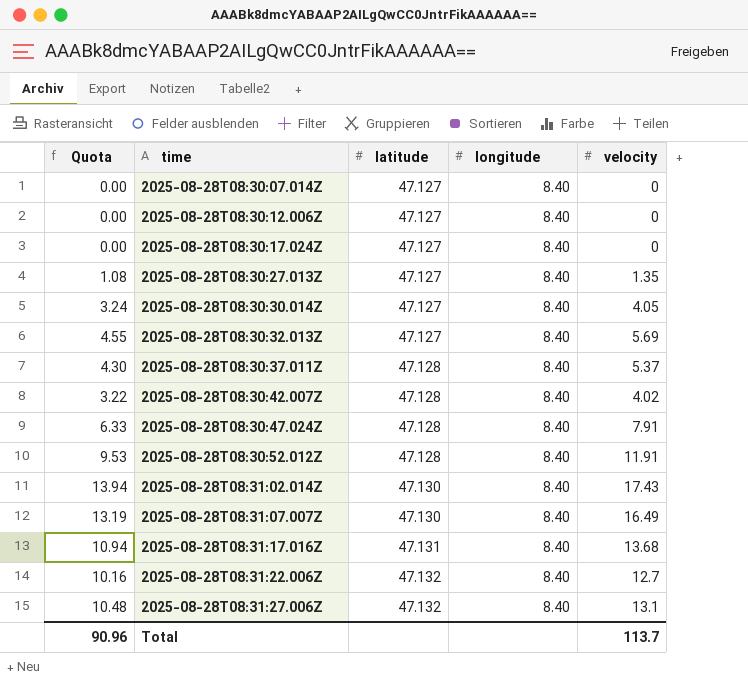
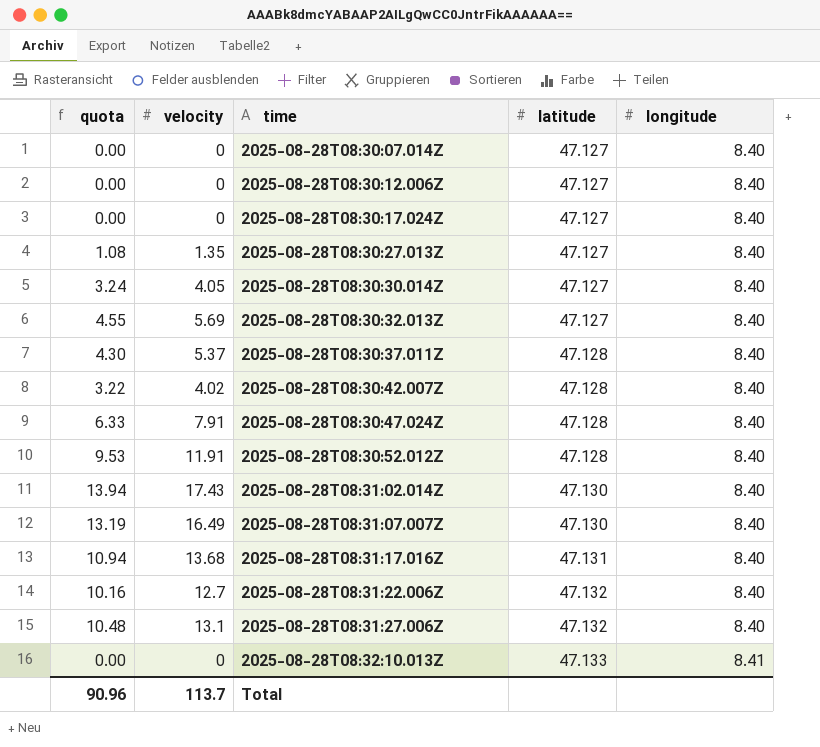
column name: Quota -> quota
column velocity | position: 5 -> 2
row 2025-08-28T08:32:10.013Z: none -> 0.00 | 0 | 47.133 | 8.41

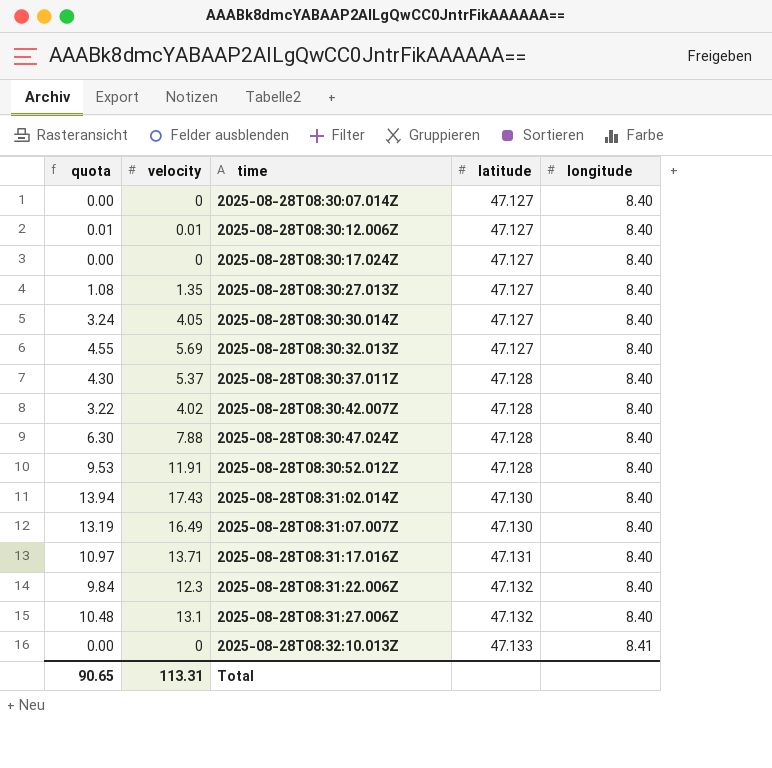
2025-08-28T08:30:12.006Z | quota: 0.00 -> 0.01
2025-08-28T08:30:12.006Z | velocity: 0 -> 0.01
2025-08-28T08:30:47.024Z | quota: 6.33 -> 6.30
2025-08-28T08:30:47.024Z | velocity: 7.91 -> 7.88
2025-08-28T08:31:17.016Z | quota: 10.94 -> 10.97
2025-08-28T08:31:17.016Z | velocity: 13.68 -> 13.71
2025-08-28T08:31:22.006Z | quota: 10.16 -> 9.84
2025-08-28T08:31:22.006Z | velocity: 12.7 -> 12.3
Total | quota: 90.96 -> 90.65
Total | velocity: 113.7 -> 113.31

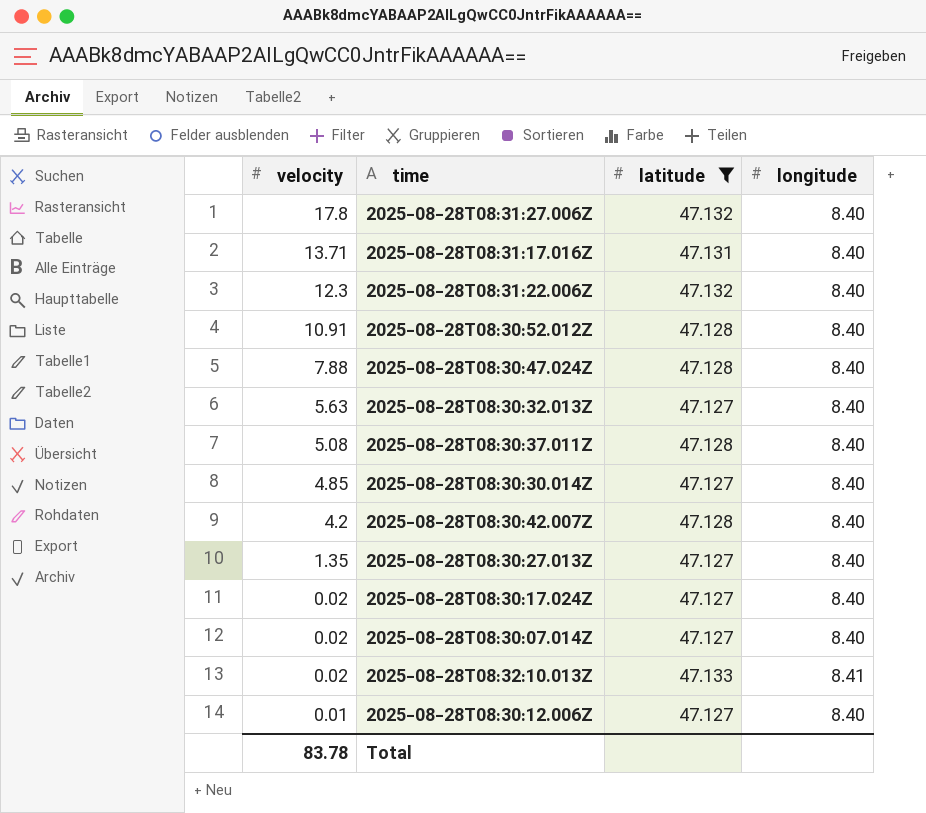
filter: none -> latitude != 47.130
row order: time ascending -> velocity descending
column quota | formula: [velocity] * 0.8 -> none
2025-08-28T08:31:27.006Z | velocity: 13.1 -> 17.8
2025-08-28T08:30:52.012Z | velocity: 11.91 -> 10.91
2025-08-28T08:30:32.013Z | velocity: 5.69 -> 5.63
2025-08-28T08:30:37.011Z | velocity: 5.37 -> 5.08
2025-08-28T08:30:30.014Z | velocity: 4.05 -> 4.85
2025-08-28T08:30:42.007Z | velocity: 4.02 -> 4.2
2025-08-28T08:30:17.024Z | velocity: 0 -> 0.02
2025-08-28T08:30:07.014Z | velocity: 0 -> 0.02
2025-08-28T08:32:10.013Z | velocity: 0 -> 0.02
Total | velocity: 113.31 -> 83.78

